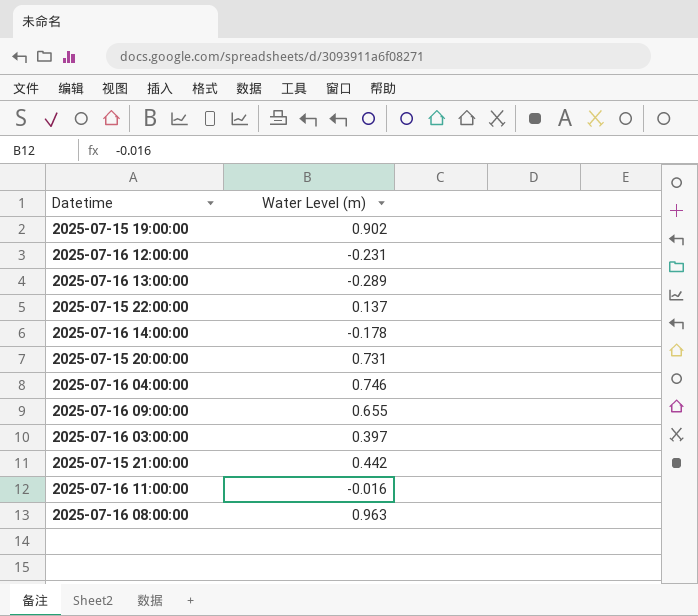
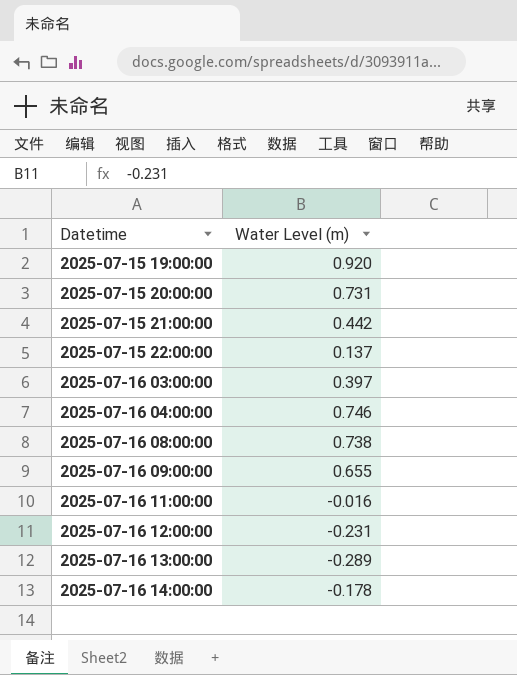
row order: none -> Datetime ascending
2025-07-15 19:00:00 | Water Level (m): 0.902 -> 0.920
2025-07-16 08:00:00 | Water Level (m): 0.963 -> 0.738

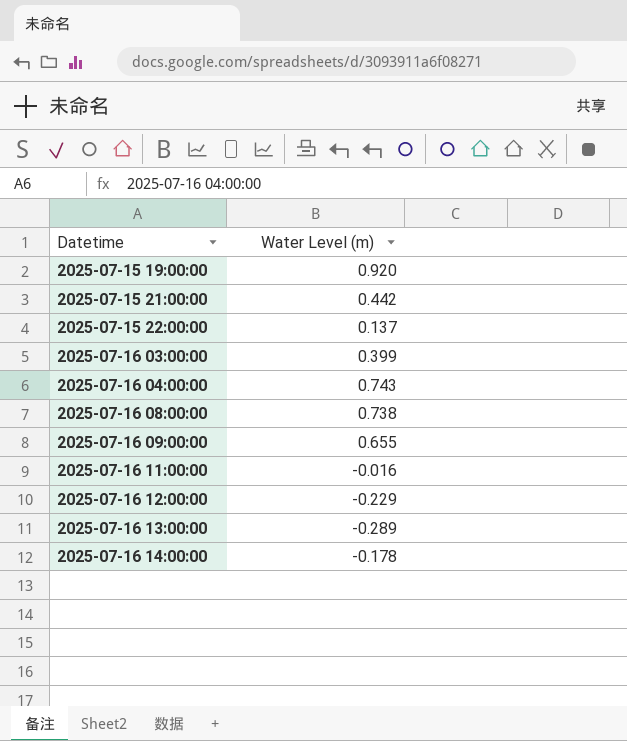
row 2025-07-15 20:00:00: 0.731 -> none
2025-07-16 03:00:00 | Water Level (m): 0.397 -> 0.399
2025-07-16 04:00:00 | Water Level (m): 0.746 -> 0.743
2025-07-16 12:00:00 | Water Level (m): -0.231 -> -0.229

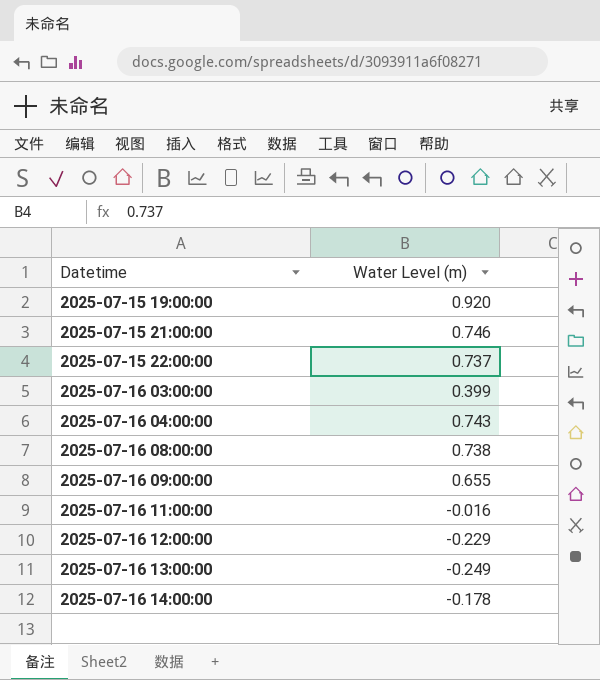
2025-07-15 21:00:00 | Water Level (m): 0.442 -> 0.746
2025-07-15 22:00:00 | Water Level (m): 0.137 -> 0.737
2025-07-16 13:00:00 | Water Level (m): -0.289 -> -0.249

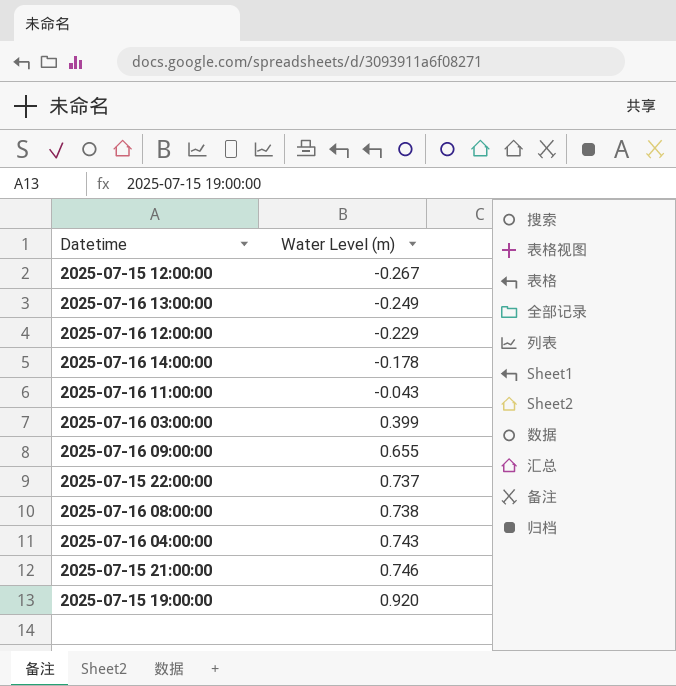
row order: Datetime ascending -> Water Level (m) ascending
row 2025-07-15 12:00:00: none -> -0.267
2025-07-16 11:00:00 | Water Level (m): -0.016 -> -0.043

